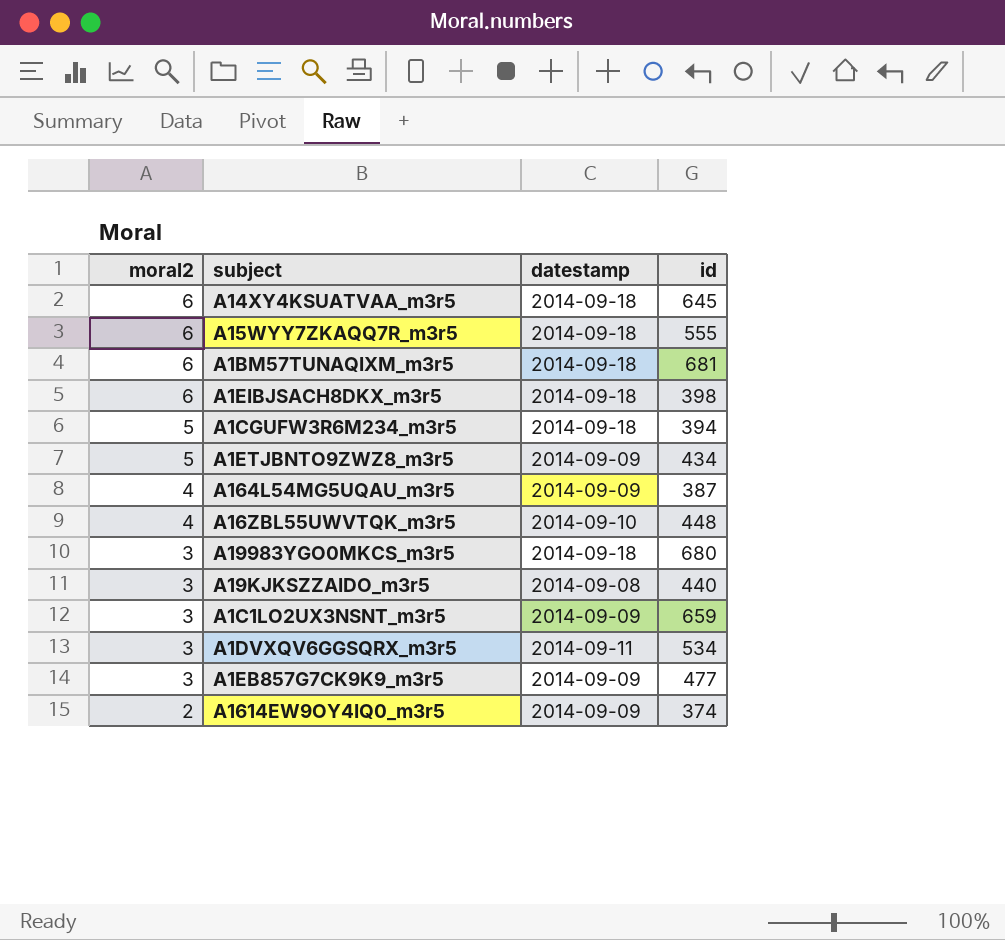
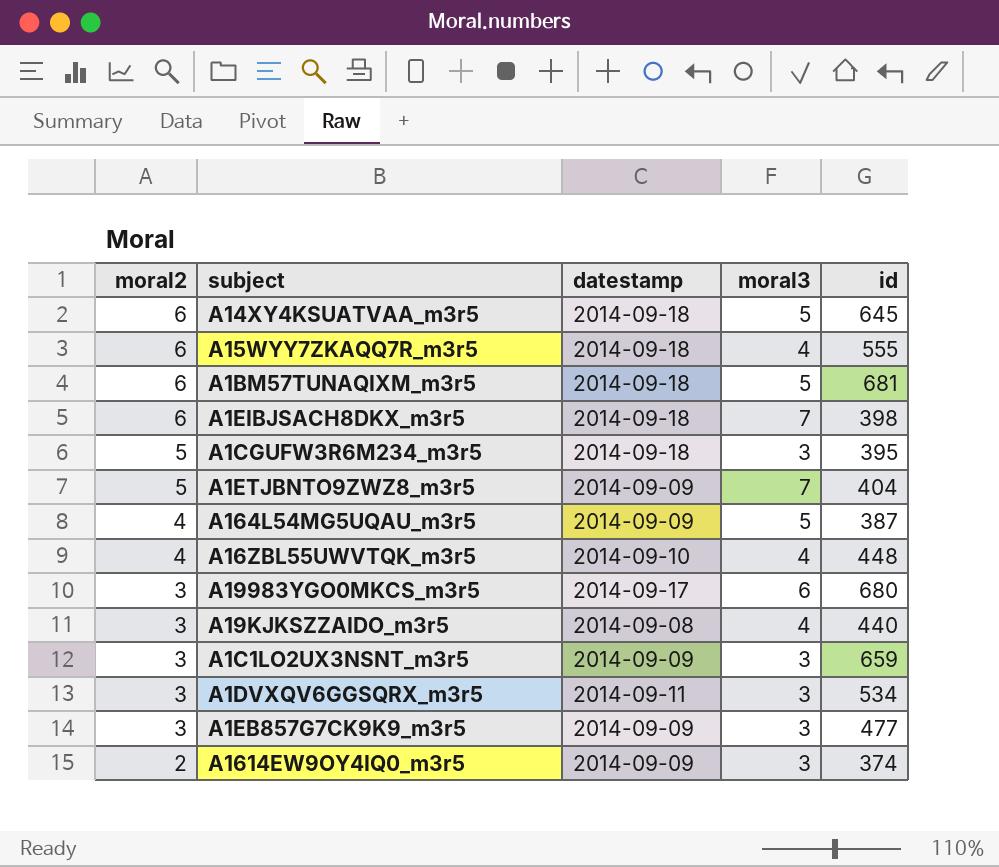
column moral3 | position: none -> 4
A1CGUFW3R6M234_m3r5 | id: 394 -> 395
A1ETJBNTO9ZWZ8_m3r5 | id: 434 -> 404
A19983YGO0MKCS_m3r5 | datestamp: 2014-09-18 -> 2014-09-17

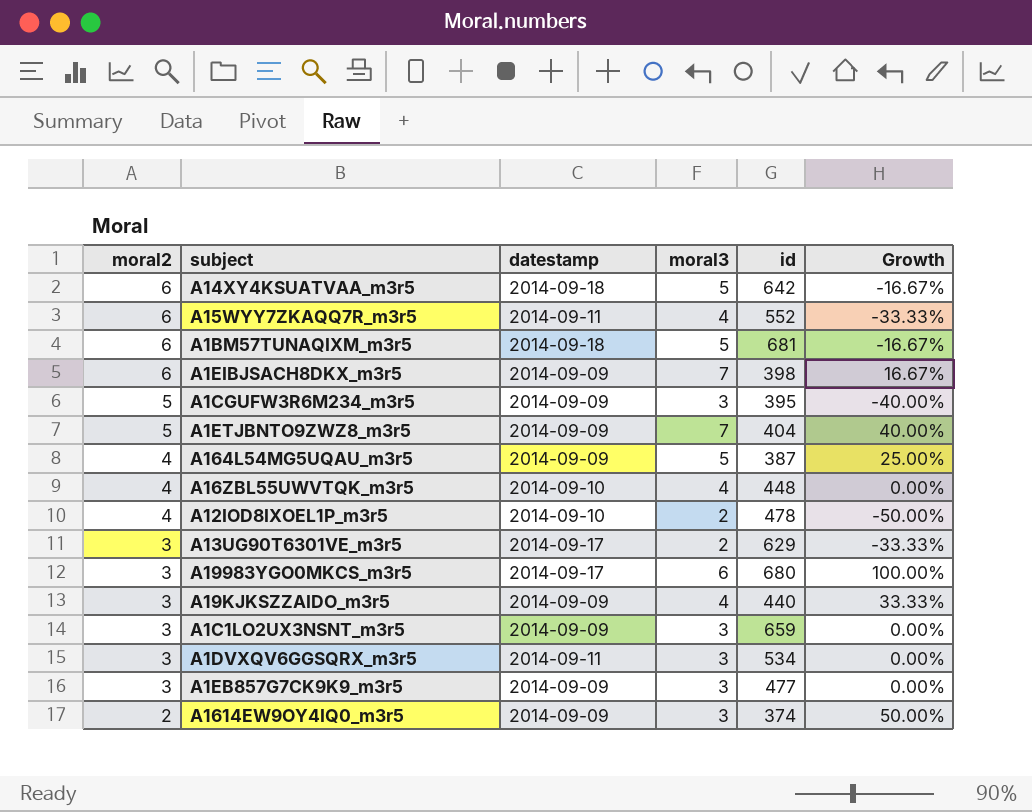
column Growth | formula: none -> ([moral3] - [moral2]) / [moral2]
A14XY4KSUATVAA_m3r5 | id: 645 -> 642
A15WYY7ZKAQQ7R_m3r5 | datestamp: 2014-09-18 -> 2014-09-11
A15WYY7ZKAQQ7R_m3r5 | id: 555 -> 552
A1EIBJSACH8DKX_m3r5 | datestamp: 2014-09-18 -> 2014-09-09
A1CGUFW3R6M234_m3r5 | datestamp: 2014-09-18 -> 2014-09-09
row A12IOD8IXOEL1P_m3r5: none -> 4 | 2014-09-10 | 2 | 478 | -50.00%
row A13UG90T6301VE_m3r5: none -> 3 | 2014-09-17 | 2 | 629 | -33.33%
A19KJKSZZAIDO_m3r5 | datestamp: 2014-09-08 -> 2014-09-09

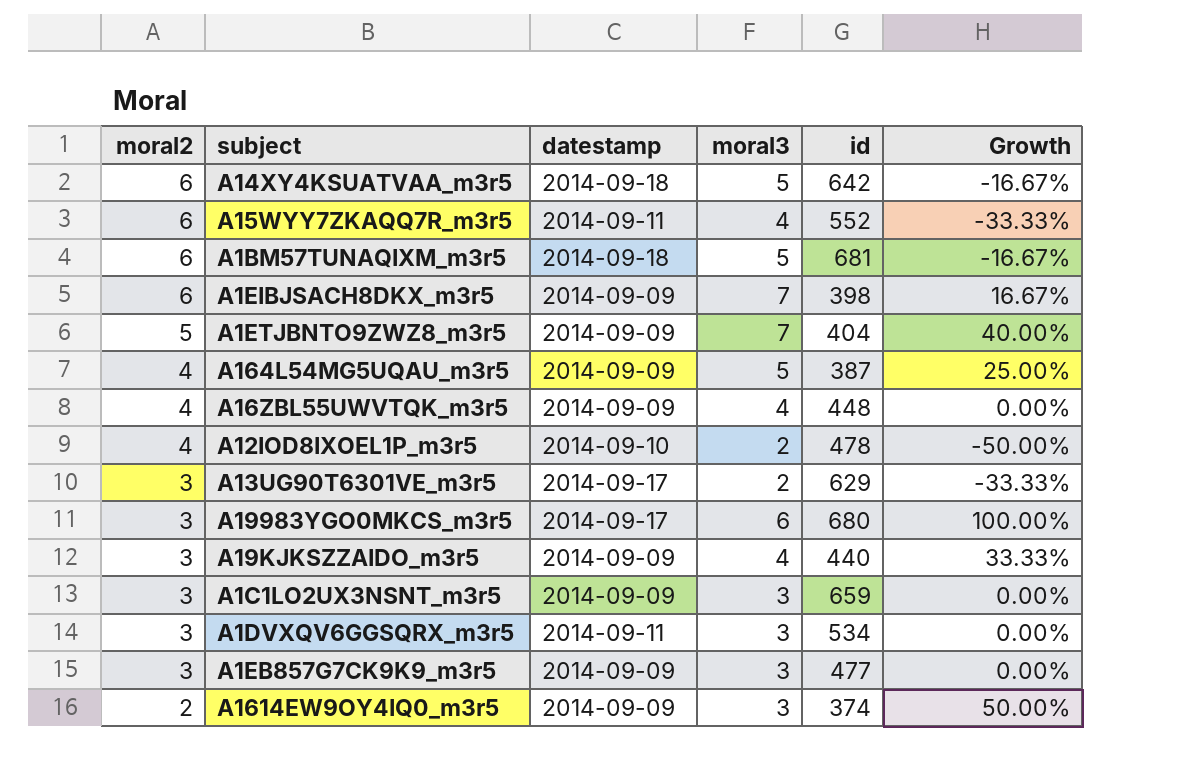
row A1CGUFW3R6M234_m3r5: 5 | 2014-09-09 | 3 | 395 | -40.00% -> none
A16ZBL55UWVTQK_m3r5 | datestamp: 2014-09-10 -> 2014-09-09

